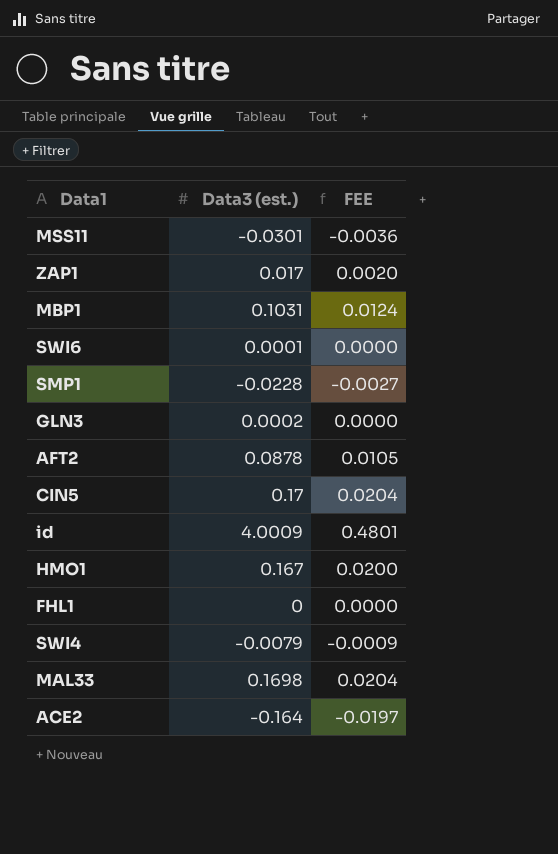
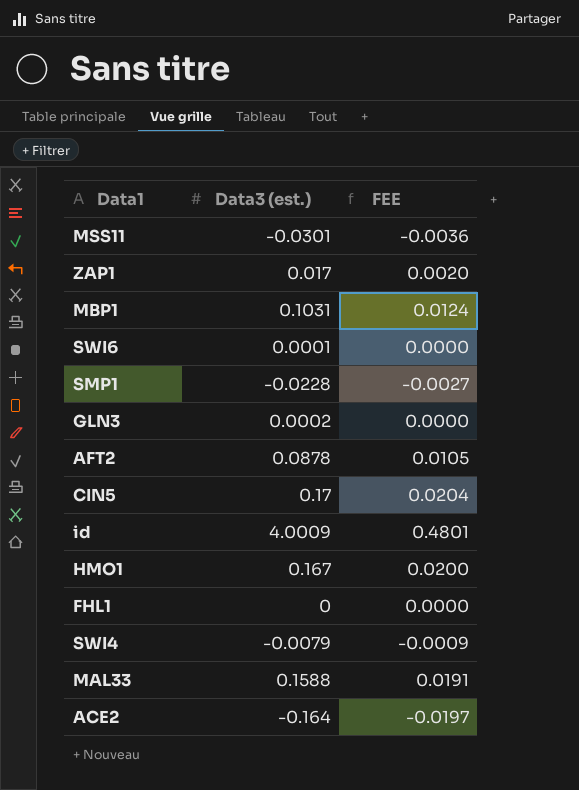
MAL33 | Data3 (est.): 0.1698 -> 0.1588
MAL33 | FEE: 0.0204 -> 0.0191

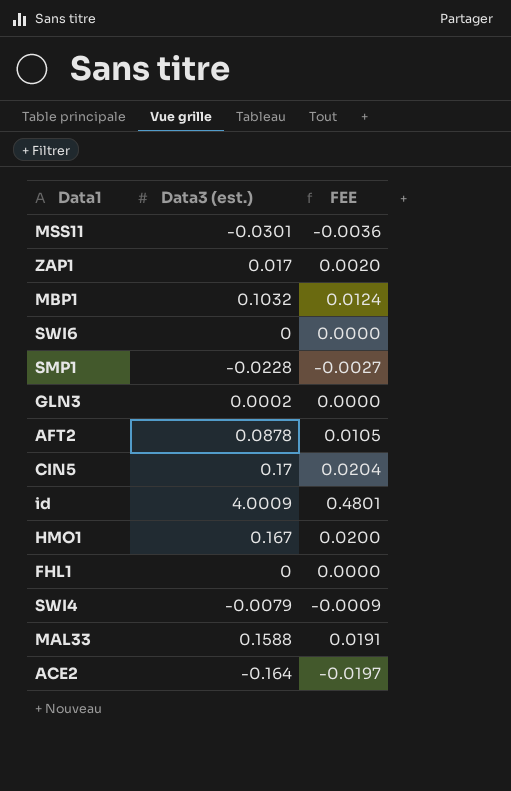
MBP1 | Data3 (est.): 0.1031 -> 0.1032
SWI6 | Data3 (est.): 0.0001 -> 0

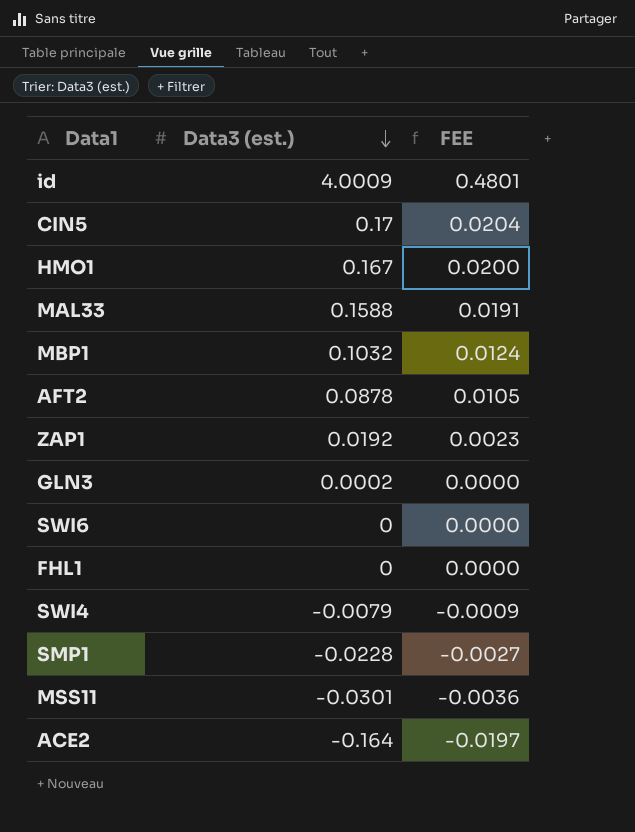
row order: none -> Data3 (est.) descending
ZAP1 | Data3 (est.): 0.017 -> 0.0192
ZAP1 | FEE: 0.0020 -> 0.0023

